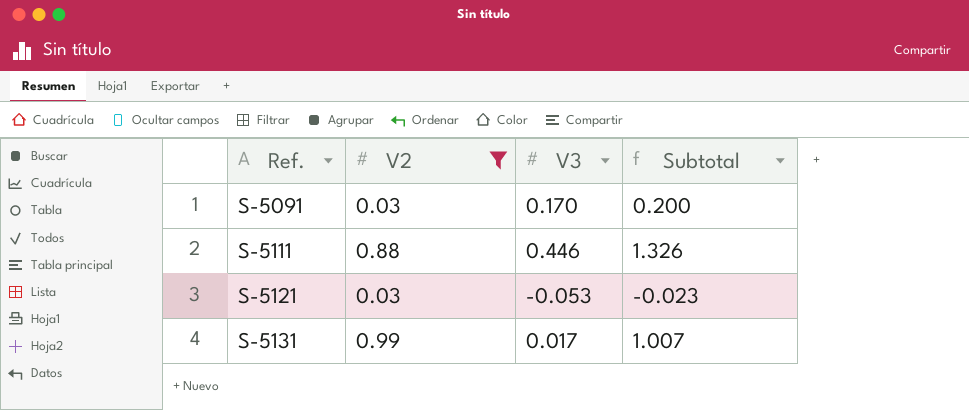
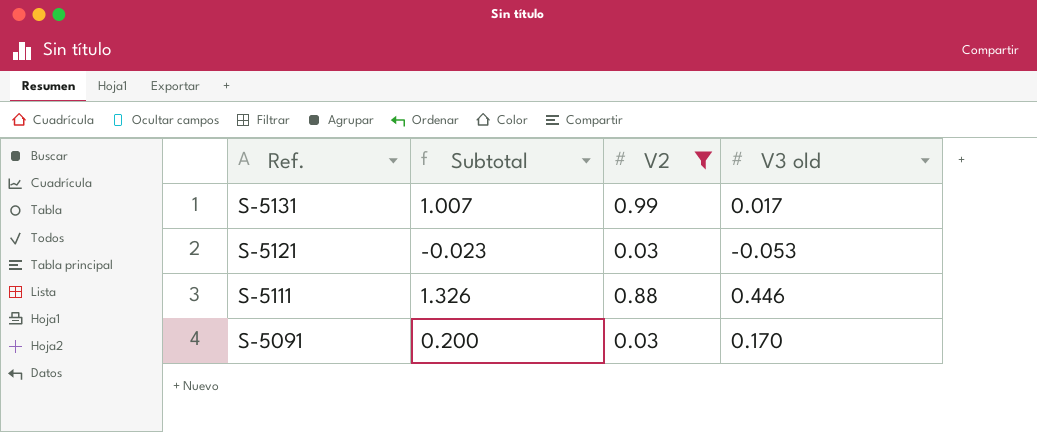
row order: Ref. ascending -> Ref. descending
column Subtotal | position: 4 -> 2
column name: V3 -> V3 old

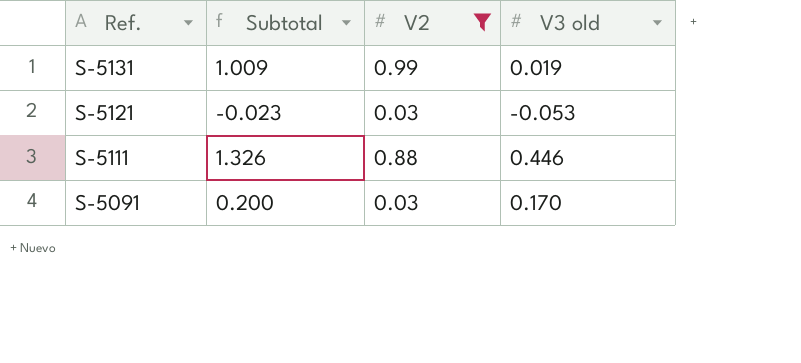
S-5131 | Subtotal: 1.007 -> 1.009
S-5131 | V3 old: 0.017 -> 0.019

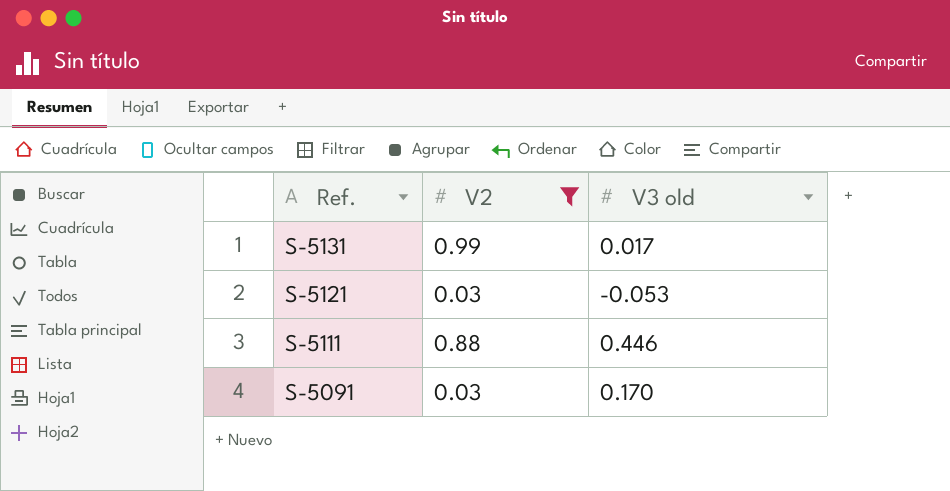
column Subtotal | formula: [V2] + [V3 old] -> none
S-5131 | V3 old: 0.019 -> 0.017

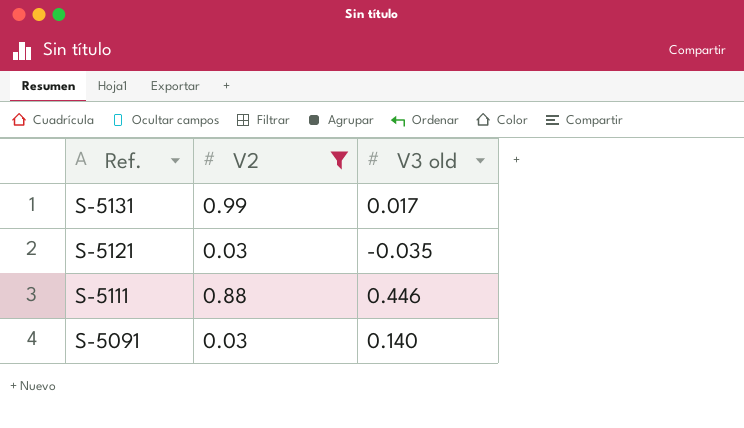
S-5121 | V3 old: -0.053 -> -0.035
S-5091 | V3 old: 0.170 -> 0.140

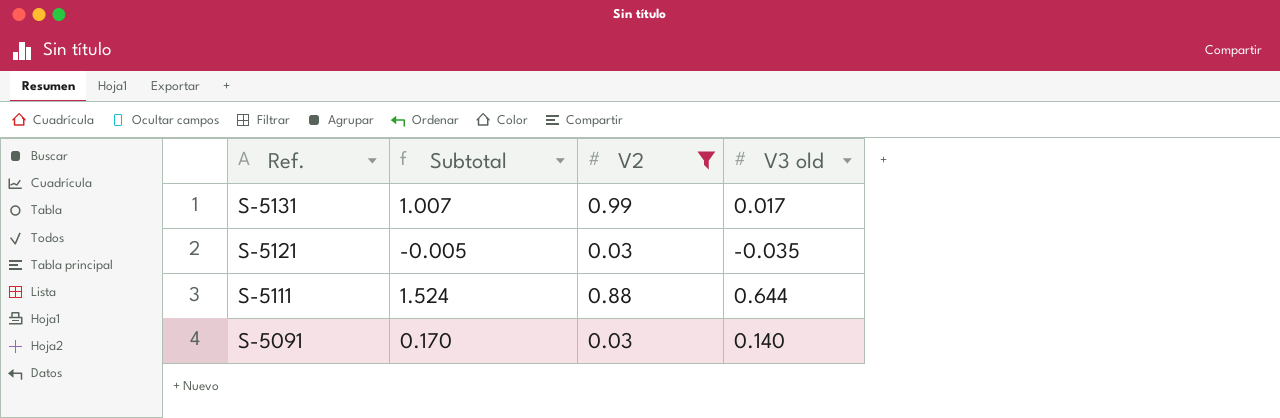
column Subtotal | formula: none -> [V2] + [V3 old]
S-5111 | V3 old: 0.446 -> 0.644

